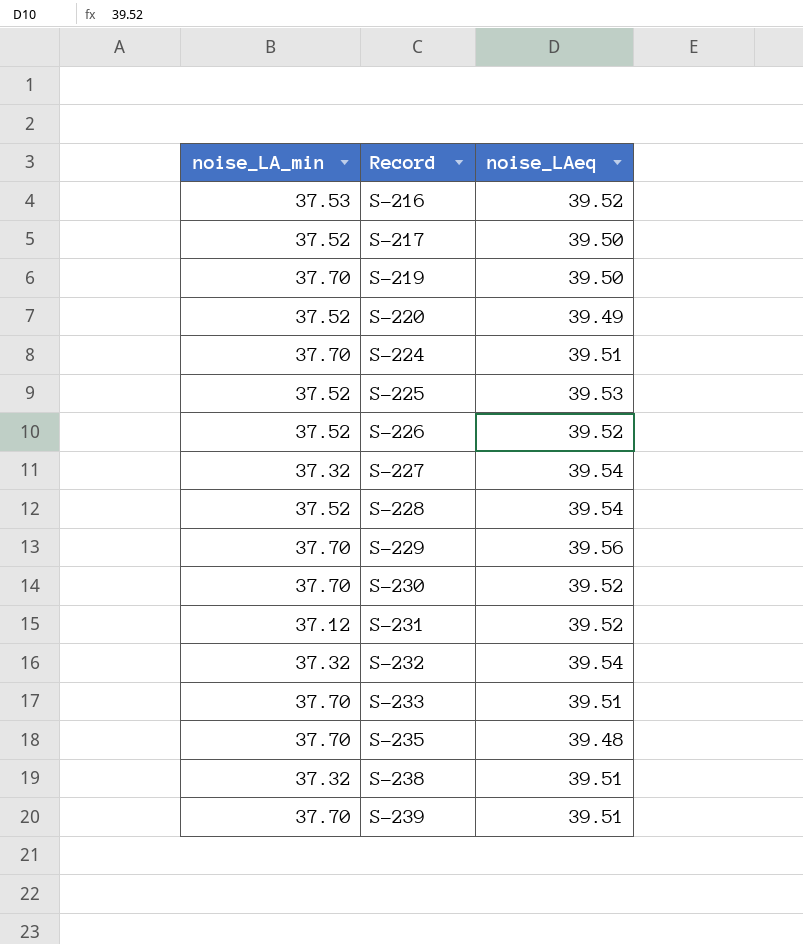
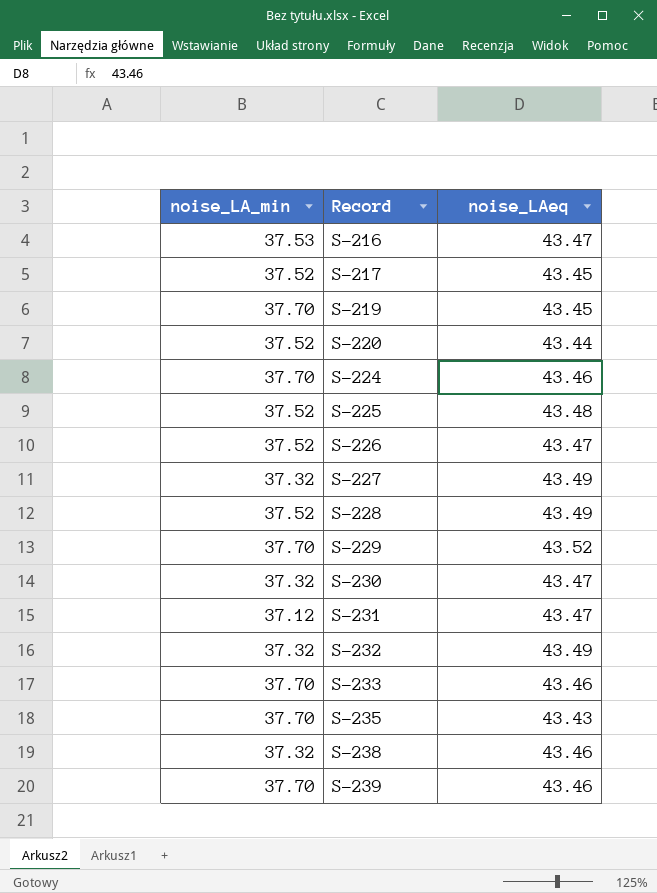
S-216 | noise_LAeq: 39.52 -> 43.47
S-217 | noise_LAeq: 39.50 -> 43.45
S-219 | noise_LAeq: 39.50 -> 43.45
S-220 | noise_LAeq: 39.49 -> 43.44
S-224 | noise_LAeq: 39.51 -> 43.46
S-225 | noise_LAeq: 39.53 -> 43.48
S-226 | noise_LAeq: 39.52 -> 43.47
S-227 | noise_LAeq: 39.54 -> 43.49
S-228 | noise_LAeq: 39.54 -> 43.49
S-229 | noise_LAeq: 39.56 -> 43.52
S-230 | noise_LA_min: 37.70 -> 37.32
S-230 | noise_LAeq: 39.52 -> 43.47
S-231 | noise_LAeq: 39.52 -> 43.47
S-232 | noise_LAeq: 39.54 -> 43.49
S-233 | noise_LAeq: 39.51 -> 43.46
S-235 | noise_LAeq: 39.48 -> 43.43
S-238 | noise_LAeq: 39.51 -> 43.46
S-239 | noise_LAeq: 39.51 -> 43.46

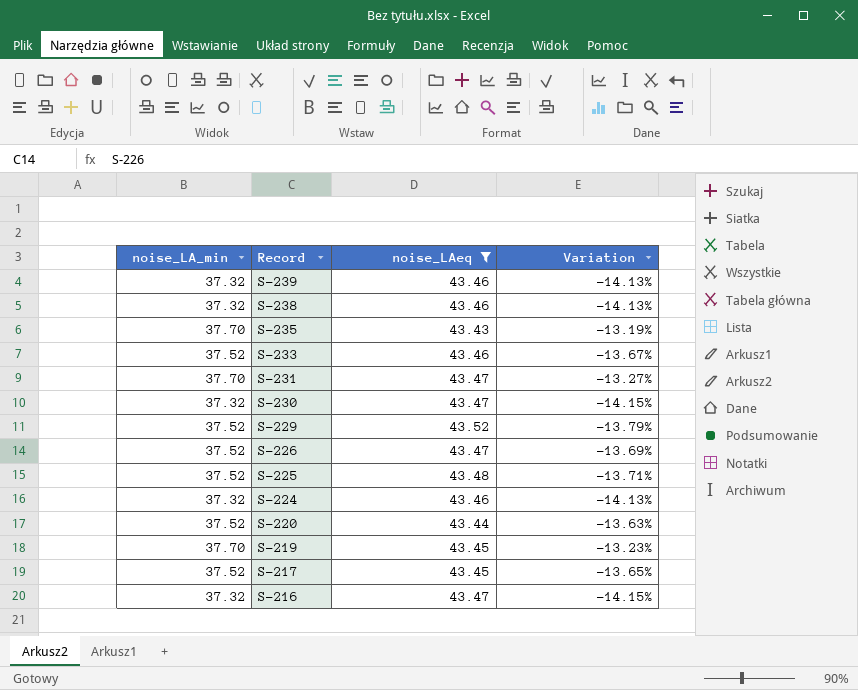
filter: none -> noise_LAeq != 43.49
row order: Record ascending -> Record descending
column Variation | formula: none -> ([noise_LA_min] - [noise_LAeq]) / [noise_LAeq]
S-239 | noise_LA_min: 37.70 -> 37.32
S-233 | noise_LA_min: 37.70 -> 37.52
S-231 | noise_LA_min: 37.12 -> 37.70
S-229 | noise_LA_min: 37.70 -> 37.52
S-224 | noise_LA_min: 37.70 -> 37.32
S-216 | noise_LA_min: 37.53 -> 37.32

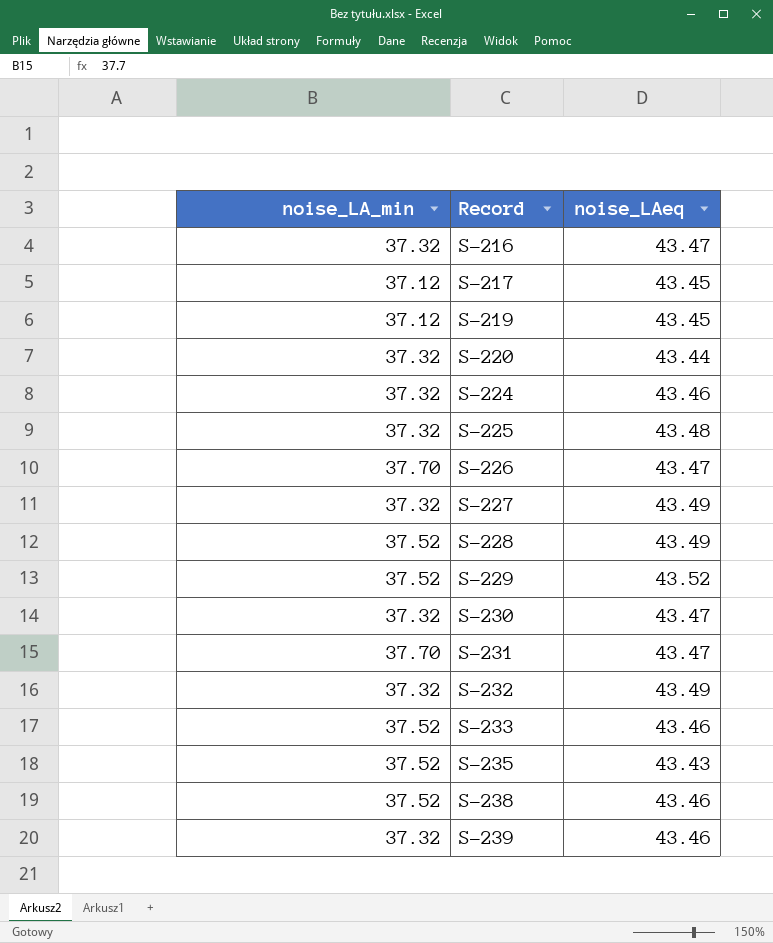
filter: noise_LAeq != 43.49 -> none
row order: Record descending -> Record ascending
column Variation | formula: ([noise_LA_min] - [noise_LAeq]) / [noise_LAeq] -> none
S-217 | noise_LA_min: 37.52 -> 37.12
S-219 | noise_LA_min: 37.70 -> 37.12
S-220 | noise_LA_min: 37.52 -> 37.32
S-225 | noise_LA_min: 37.52 -> 37.32
S-226 | noise_LA_min: 37.52 -> 37.70
S-235 | noise_LA_min: 37.70 -> 37.52
S-238 | noise_LA_min: 37.32 -> 37.52

